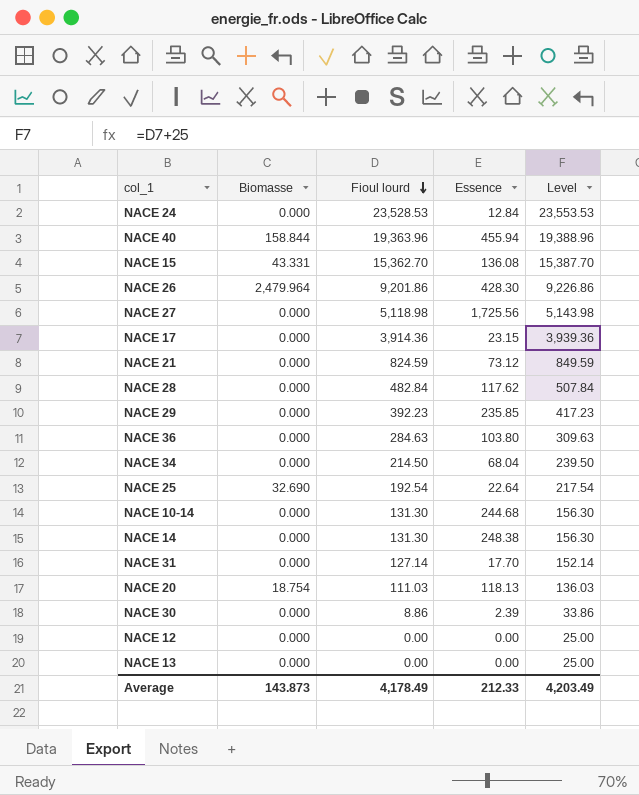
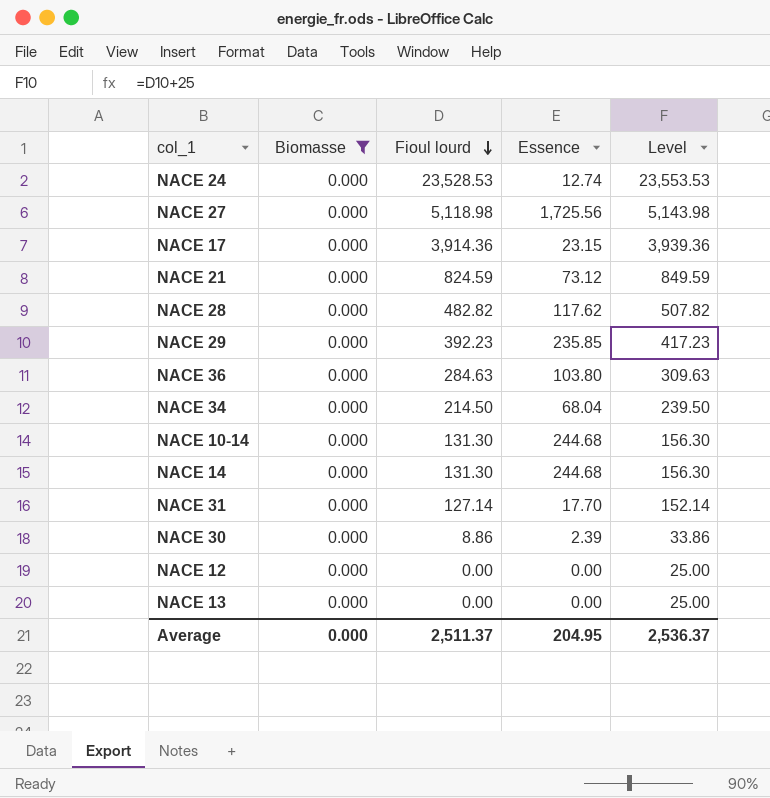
filter: none -> Biomasse = 0.000
NACE 24 | Essence: 12.84 -> 12.74
NACE 28 | Fioul lourd: 482.84 -> 482.82
NACE 28 | Level: 507.84 -> 507.82
NACE 14 | Essence: 248.38 -> 244.68
Average | Biomasse: 143.873 -> 0.000
Average | Fioul lourd: 4,178.49 -> 2,511.37
Average | Essence: 212.33 -> 204.95
Average | Level: 4,203.49 -> 2,536.37

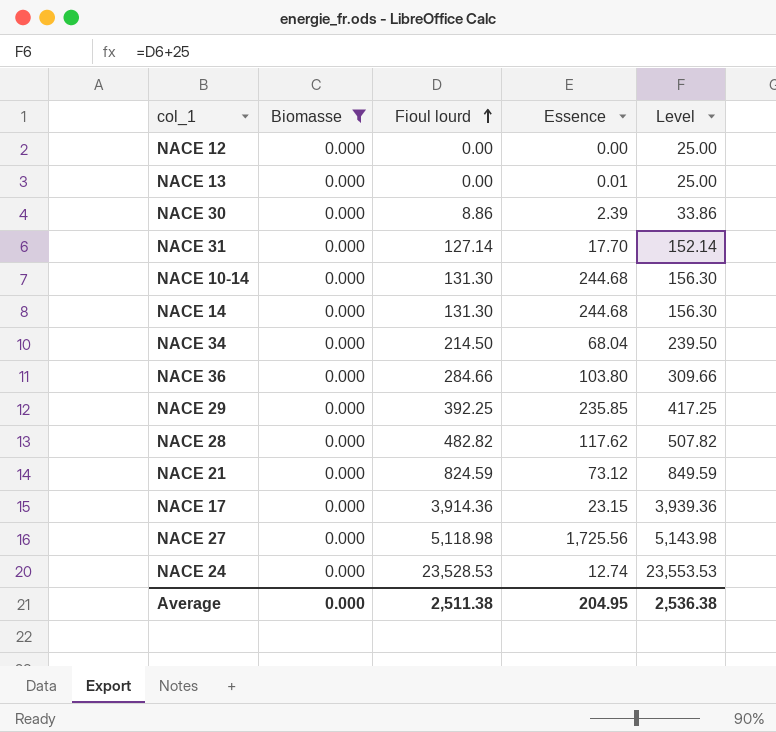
row order: Fioul lourd descending -> Fioul lourd ascending
NACE 13 | Essence: 0.00 -> 0.01
NACE 36 | Fioul lourd: 284.63 -> 284.66
NACE 36 | Level: 309.63 -> 309.66
NACE 29 | Fioul lourd: 392.23 -> 392.25
NACE 29 | Level: 417.23 -> 417.25
Average | Fioul lourd: 2,511.37 -> 2,511.38
Average | Level: 2,536.37 -> 2,536.38

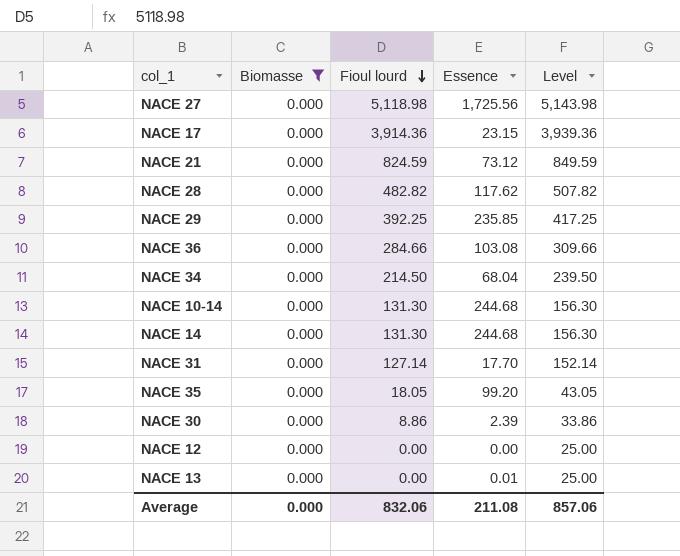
row order: Fioul lourd ascending -> Fioul lourd descending
row NACE 24: 0.000 | 23,528.53 | 12.74 | 23,553.53 -> none
NACE 36 | Essence: 103.80 -> 103.08
row NACE 35: none -> 0.000 | 18.05 | 99.20 | 43.05
Average | Fioul lourd: 2,511.38 -> 832.06
Average | Essence: 204.95 -> 211.08
Average | Level: 2,536.38 -> 857.06

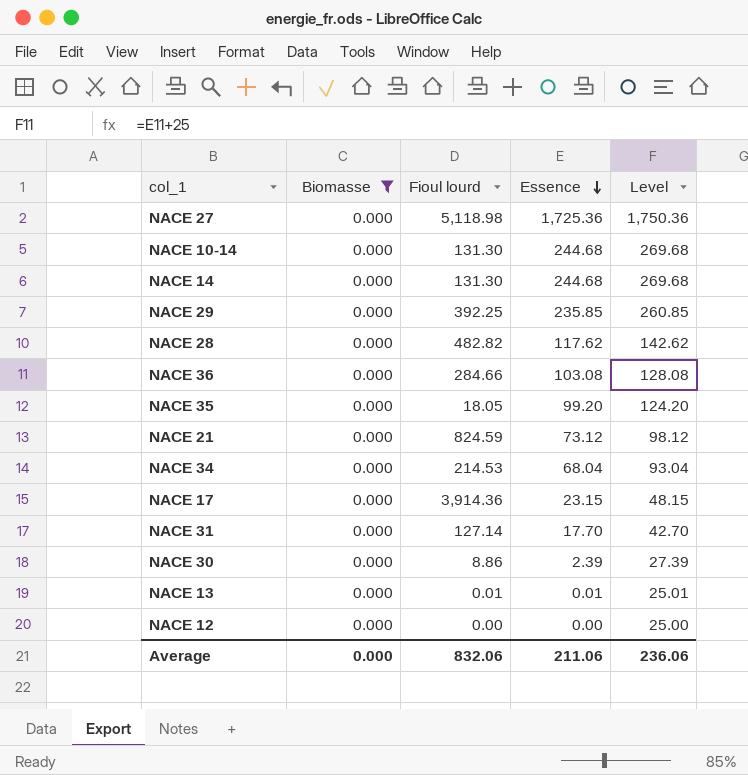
row order: Fioul lourd descending -> Essence descending
column Level | formula: [Fioul lourd] + 25 -> [Essence] + 25
NACE 27 | Essence: 1,725.56 -> 1,725.36
NACE 34 | Fioul lourd: 214.50 -> 214.53
NACE 13 | Fioul lourd: 0.00 -> 0.01
Average | Essence: 211.08 -> 211.06
Average | Level: 857.06 -> 236.06

